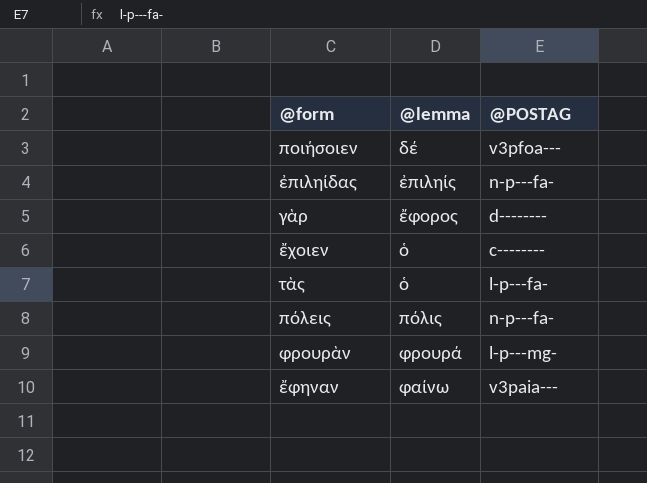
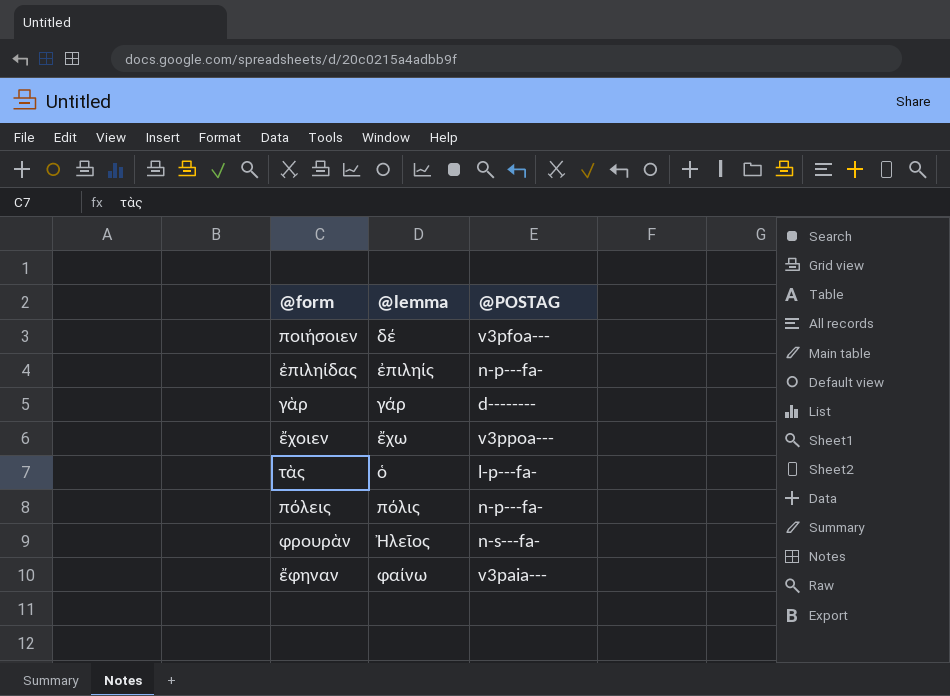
γὰρ | @lemma: ἔφορος -> γάρ
ἔχοιεν | @lemma: ὁ -> ἔχω
ἔχοιεν | @POSTAG: c-------- -> v3ppoa---
φρουρὰν | @lemma: φρουρά -> Ἠλεῖος
φρουρὰν | @POSTAG: l-p---mg- -> n-s---fa-

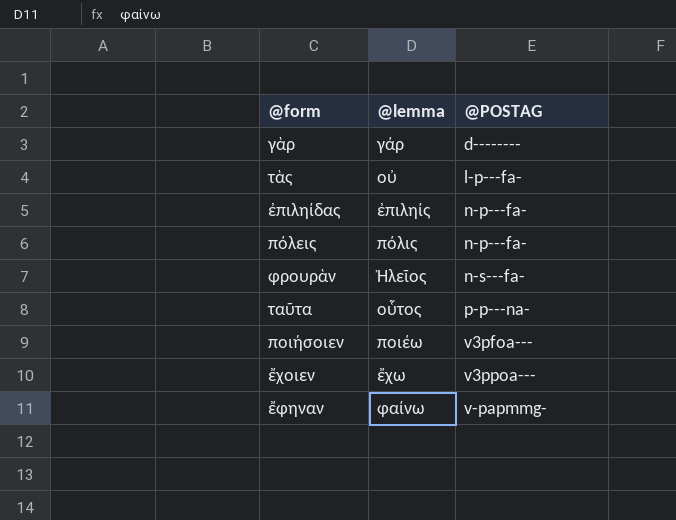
row order: none -> @POSTAG ascending
τὰς | @lemma: ὁ -> οὐ
row ταῦτα: none -> οὗτος | p-p---na-
ποιήσοιεν | @lemma: δέ -> ποιέω
ἔφηναν | @POSTAG: v3paia--- -> v-papmmg-

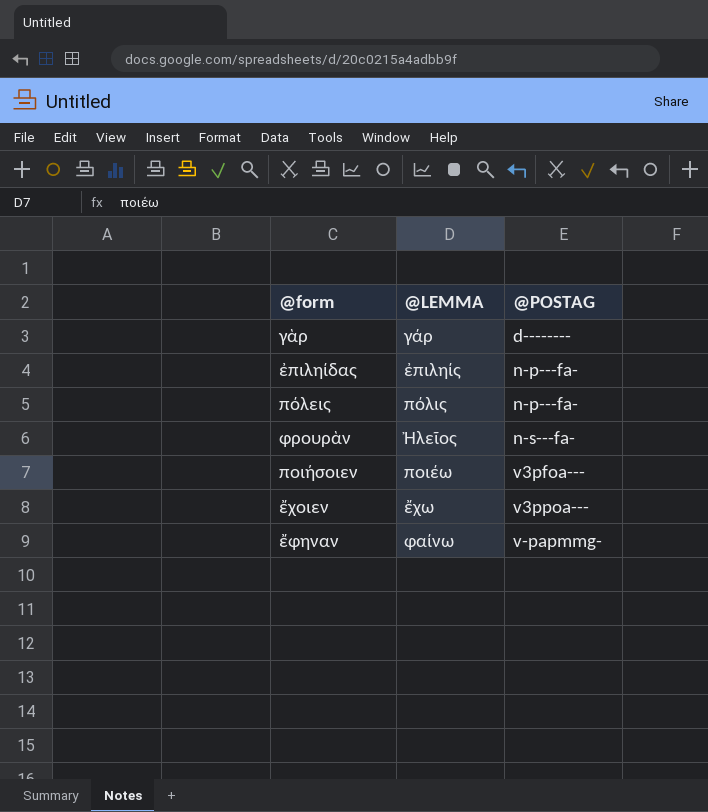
column name: @lemma -> @LEMMA
row τὰς: οὐ | l-p---fa- -> none
row ταῦτα: οὗτος | p-p---na- -> none

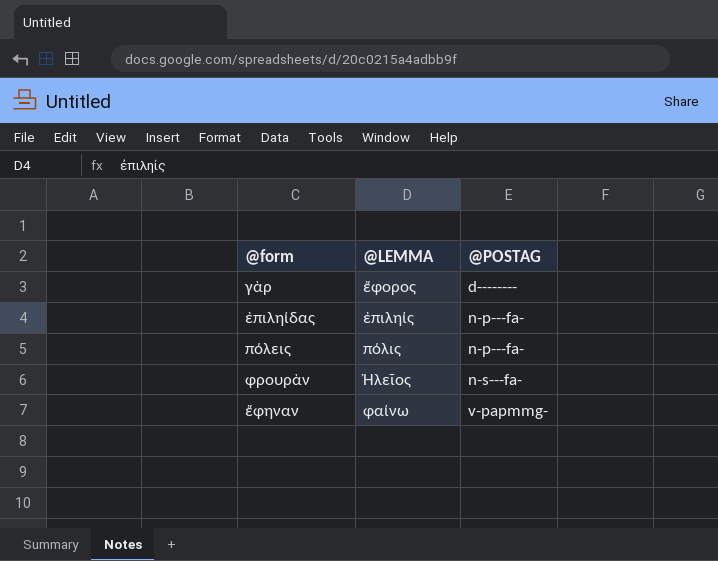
row ποιήσοιεν: ποιέω | v3pfoa--- -> none
row ἔχοιεν: ἔχω | v3ppoa--- -> none
γὰρ | @LEMMA: γάρ -> ἔφορος

